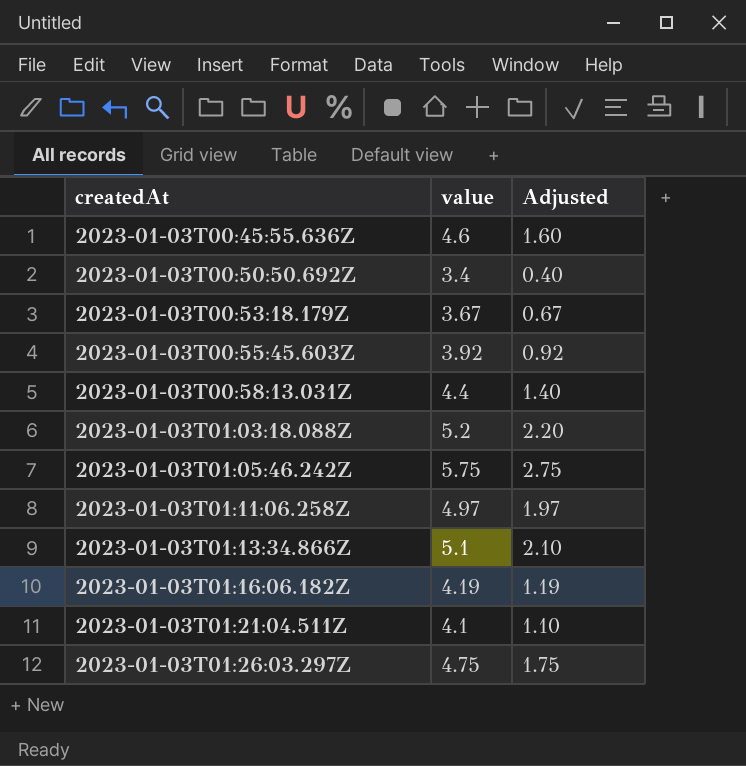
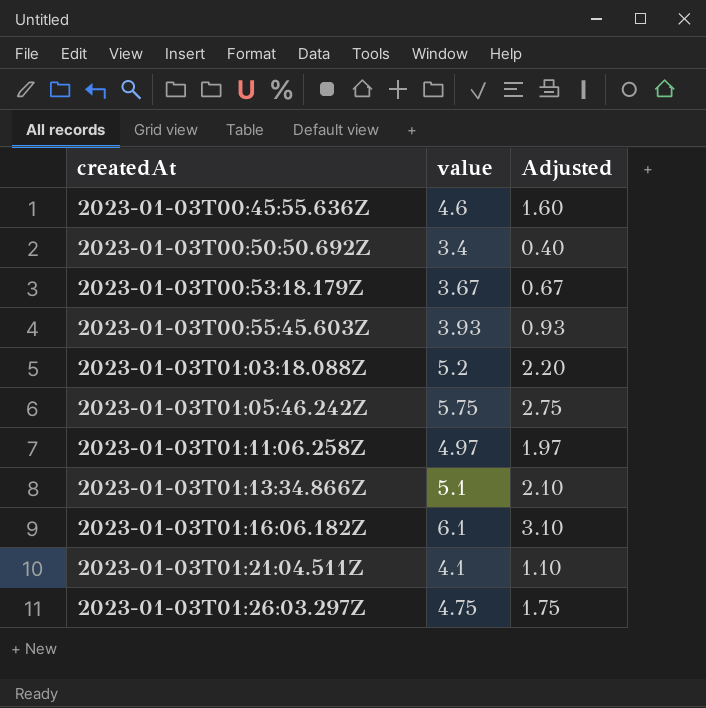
row 2023-01-03T00:58:13.031Z: 4.4 | 1.40 -> none
2023-01-03T00:55:45.603Z | value: 3.92 -> 3.93
2023-01-03T00:55:45.603Z | Adjusted: 0.92 -> 0.93
2023-01-03T01:16:06.182Z | value: 4.19 -> 6.1
2023-01-03T01:16:06.182Z | Adjusted: 1.19 -> 3.10

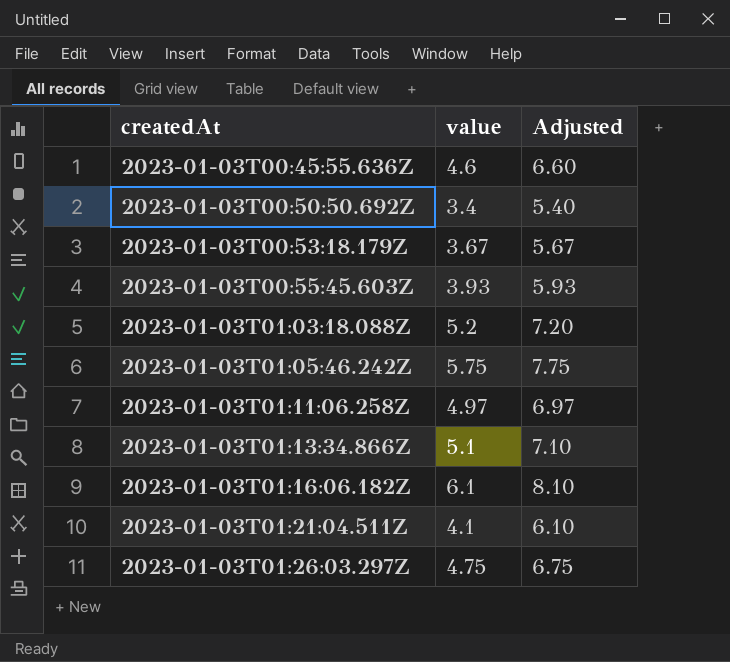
column Adjusted | formula: [value] - 3 -> [value] + 2

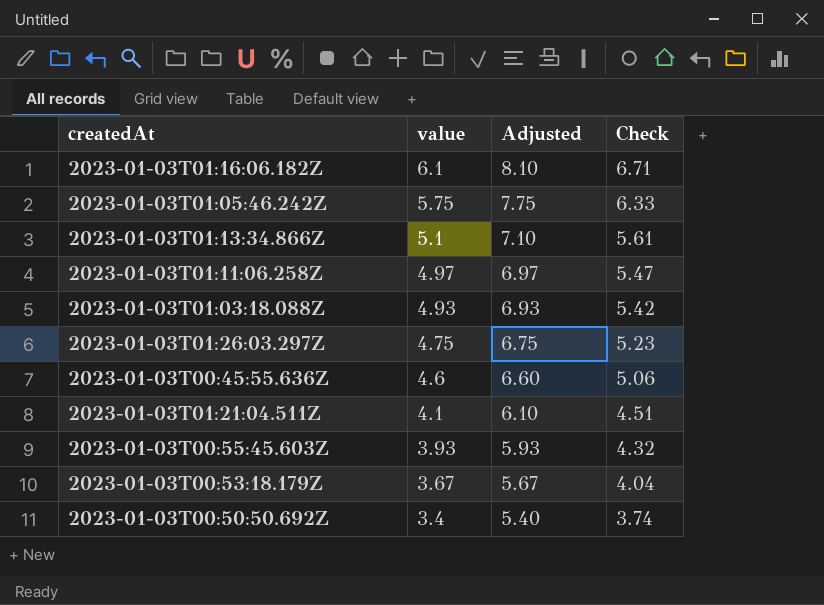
row order: createdAt ascending -> value descending
column Check | formula: none -> [value] * 1.1
2023-01-03T01:03:18.088Z | value: 5.2 -> 4.93
2023-01-03T01:03:18.088Z | Adjusted: 7.20 -> 6.93

